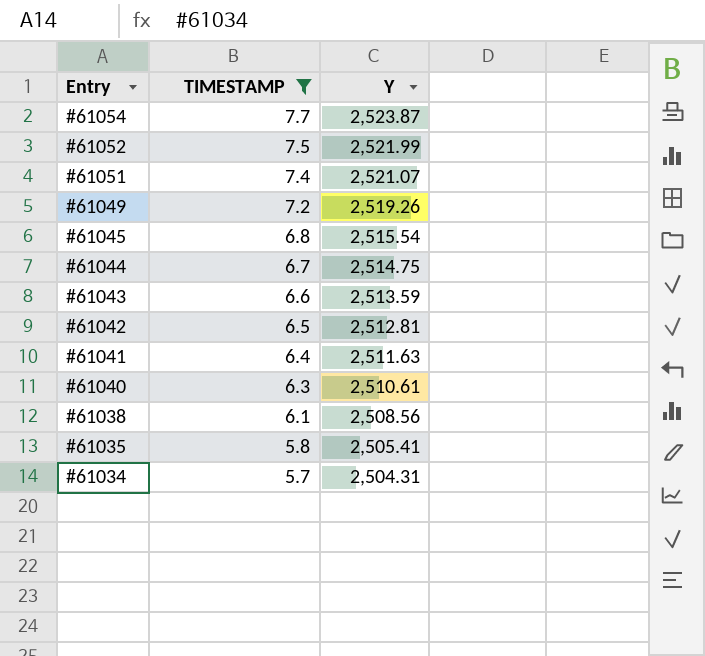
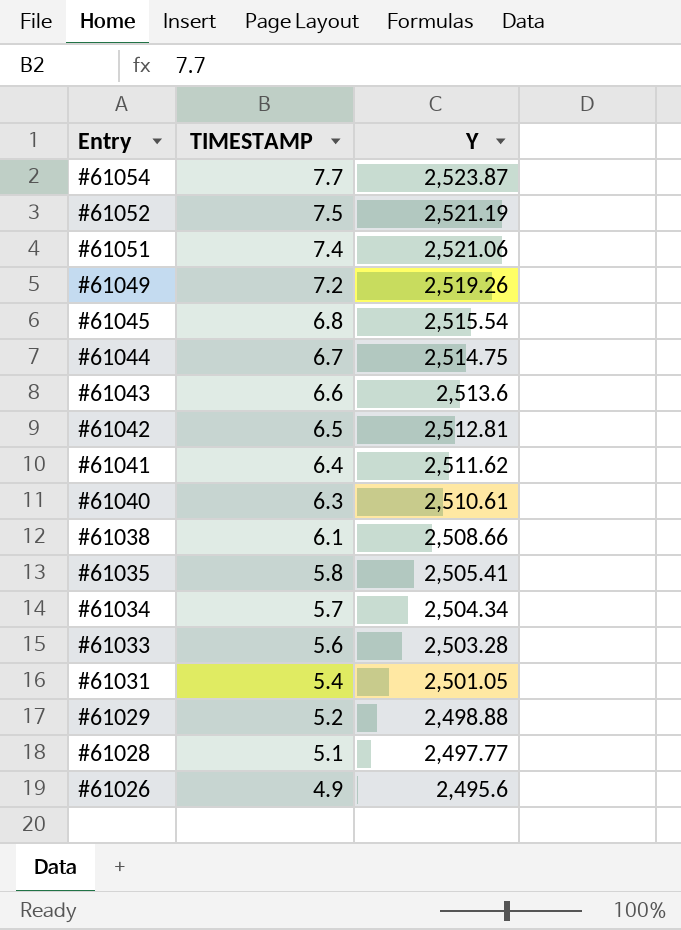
filter: TIMESTAMP >= 5.7 -> none
#61052 | Y: 2,521.99 -> 2,521.19
#61051 | Y: 2,521.07 -> 2,521.06
#61043 | Y: 2,513.59 -> 2,513.6
#61041 | Y: 2,511.63 -> 2,511.62
#61038 | Y: 2,508.56 -> 2,508.66
#61034 | Y: 2,504.31 -> 2,504.34

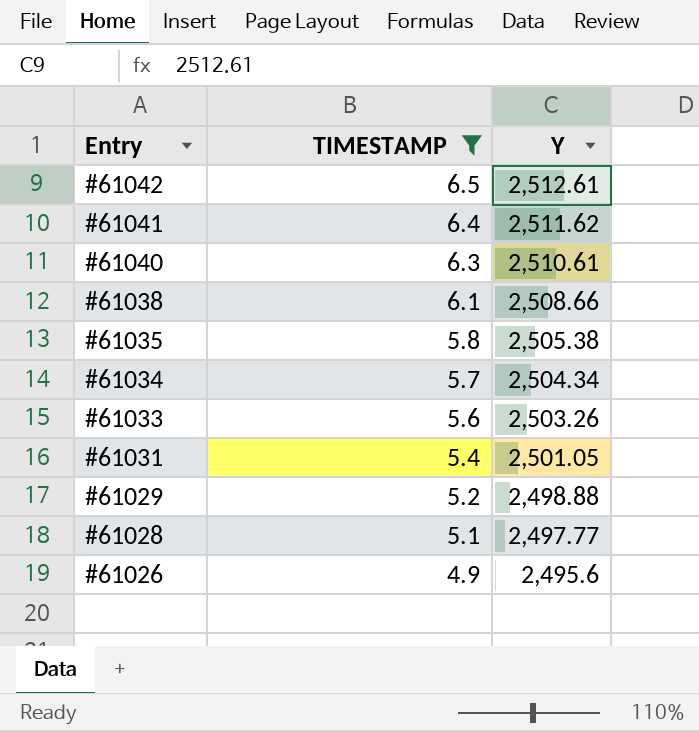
filter: none -> TIMESTAMP <= 6.5
#61042 | Y: 2,512.81 -> 2,512.61
#61035 | Y: 2,505.41 -> 2,505.38
#61033 | Y: 2,503.28 -> 2,503.26

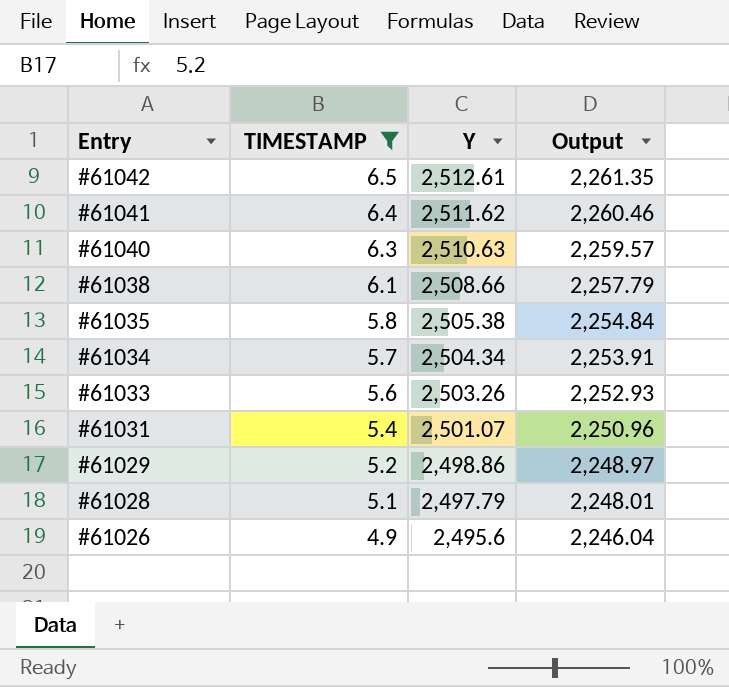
column Output | formula: none -> [Y] * 0.9
#61040 | Y: 2,510.61 -> 2,510.63
#61031 | Y: 2,501.05 -> 2,501.07
#61029 | Y: 2,498.88 -> 2,498.86
#61028 | Y: 2,497.77 -> 2,497.79

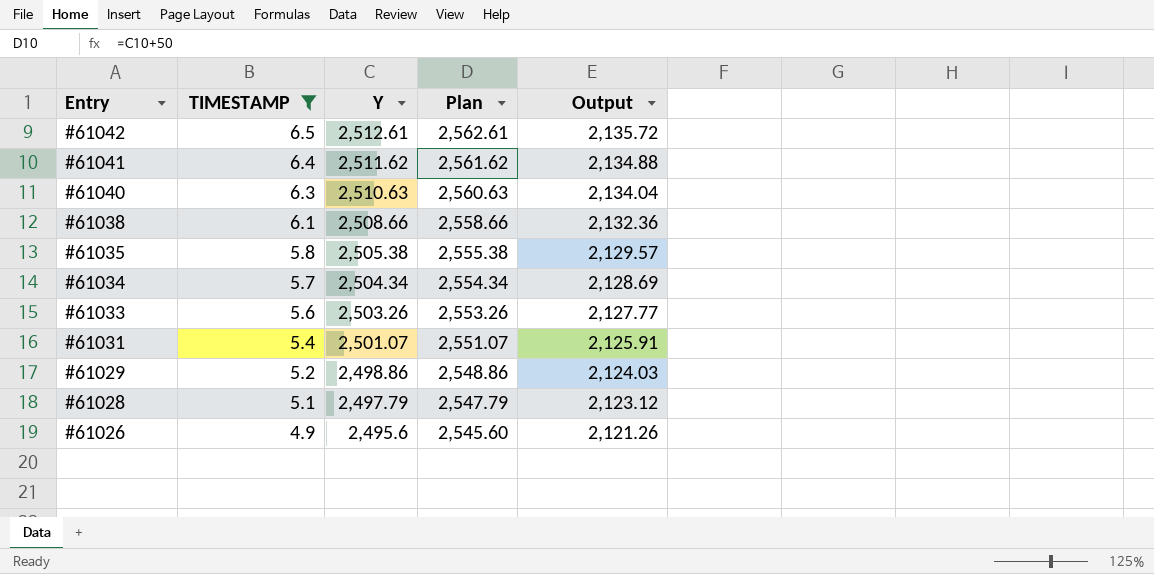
column Plan | formula: none -> [Y] + 50
column Output | formula: [Y] * 0.9 -> [Y] * 0.85

